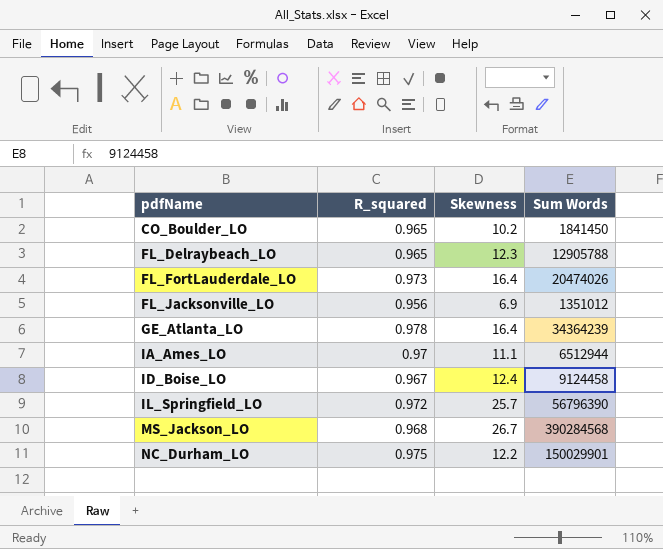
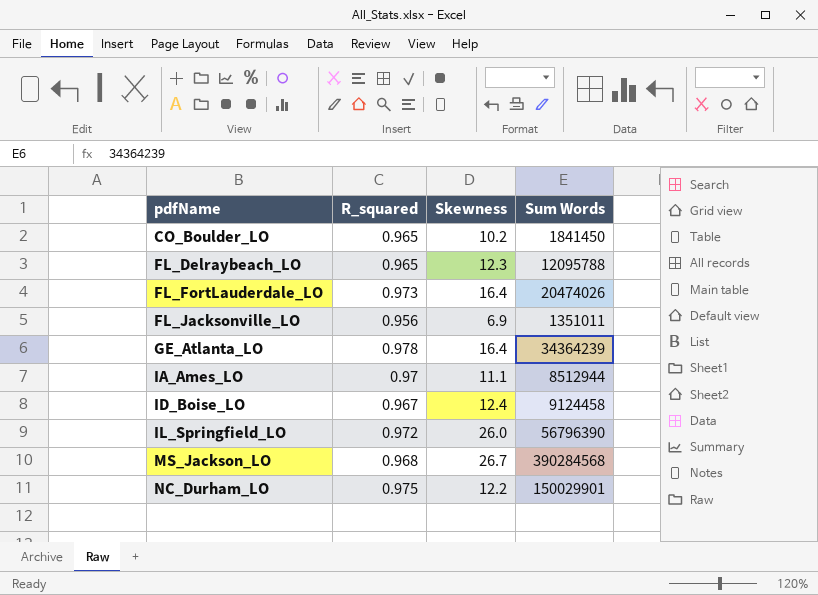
FL_Delraybeach_LO | Sum Words: 12905788 -> 12095788
FL_Jacksonville_LO | Sum Words: 1351012 -> 1351011
IA_Ames_LO | Sum Words: 6512944 -> 8512944
IL_Springfield_LO | Skewness: 25.7 -> 26.0

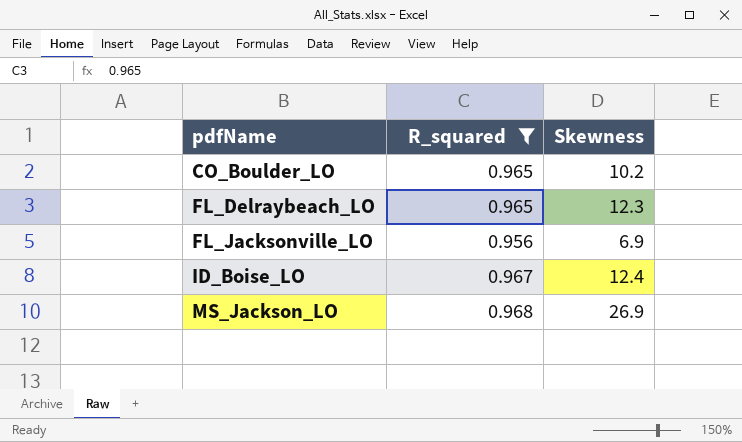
filter: none -> R_squared <= 0.968
column Sum Words | position: 4 -> none
MS_Jackson_LO | Skewness: 26.7 -> 26.9

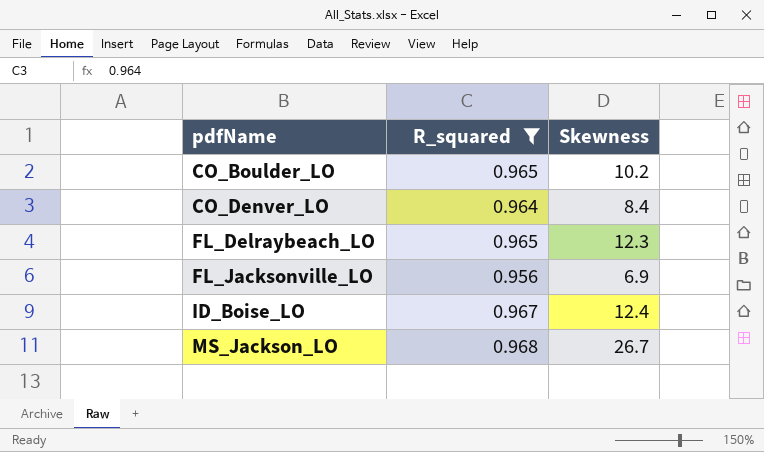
row CO_Denver_LO: none -> 0.964 | 8.4
MS_Jackson_LO | Skewness: 26.9 -> 26.7

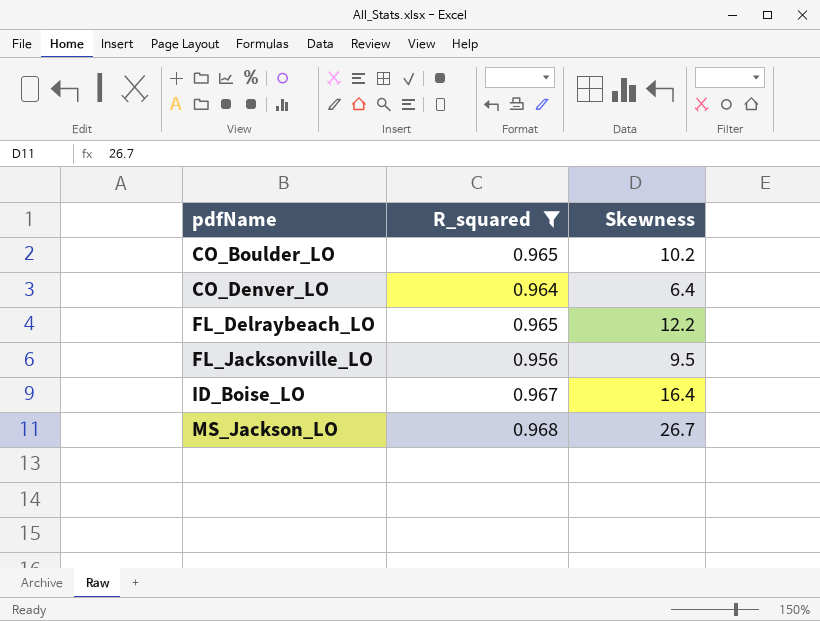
CO_Denver_LO | Skewness: 8.4 -> 6.4
FL_Delraybeach_LO | Skewness: 12.3 -> 12.2
FL_Jacksonville_LO | Skewness: 6.9 -> 9.5
ID_Boise_LO | Skewness: 12.4 -> 16.4

